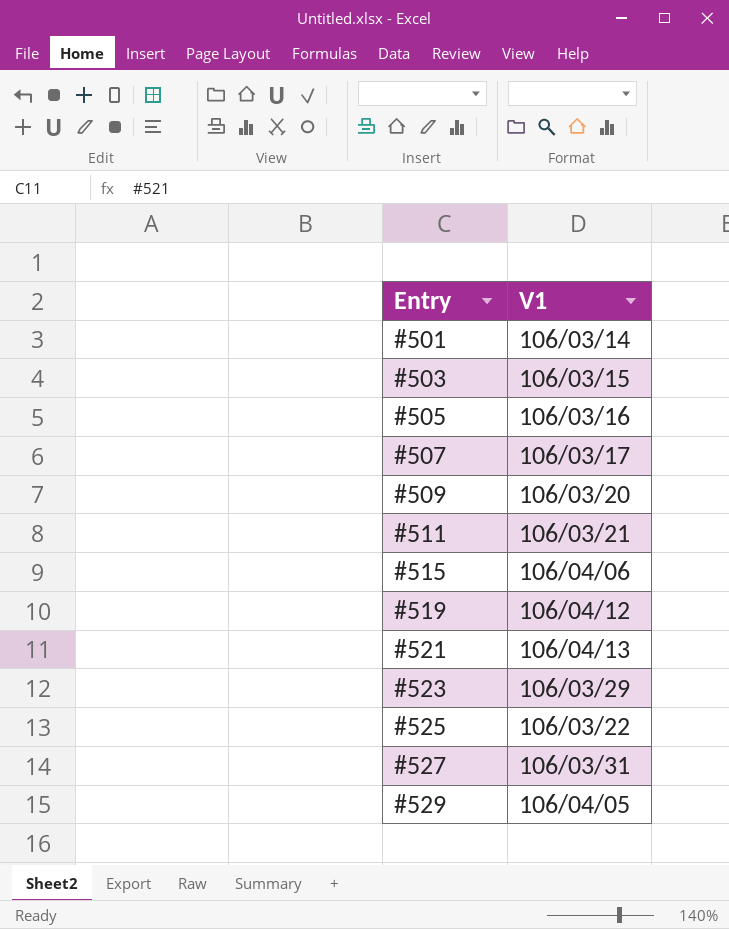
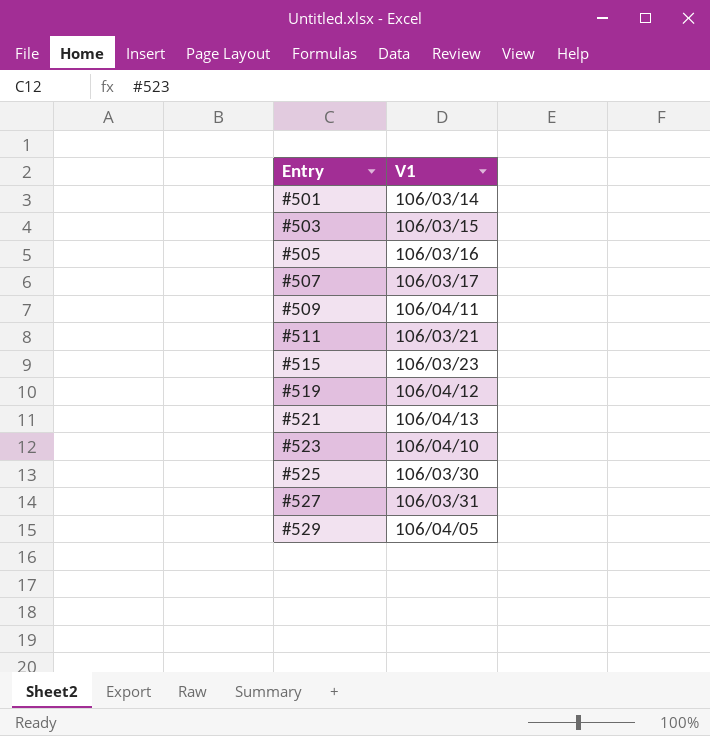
#509 | V1: 106/03/20 -> 106/04/11
#515 | V1: 106/04/06 -> 106/03/23
#523 | V1: 106/03/29 -> 106/04/10
#525 | V1: 106/03/22 -> 106/03/30

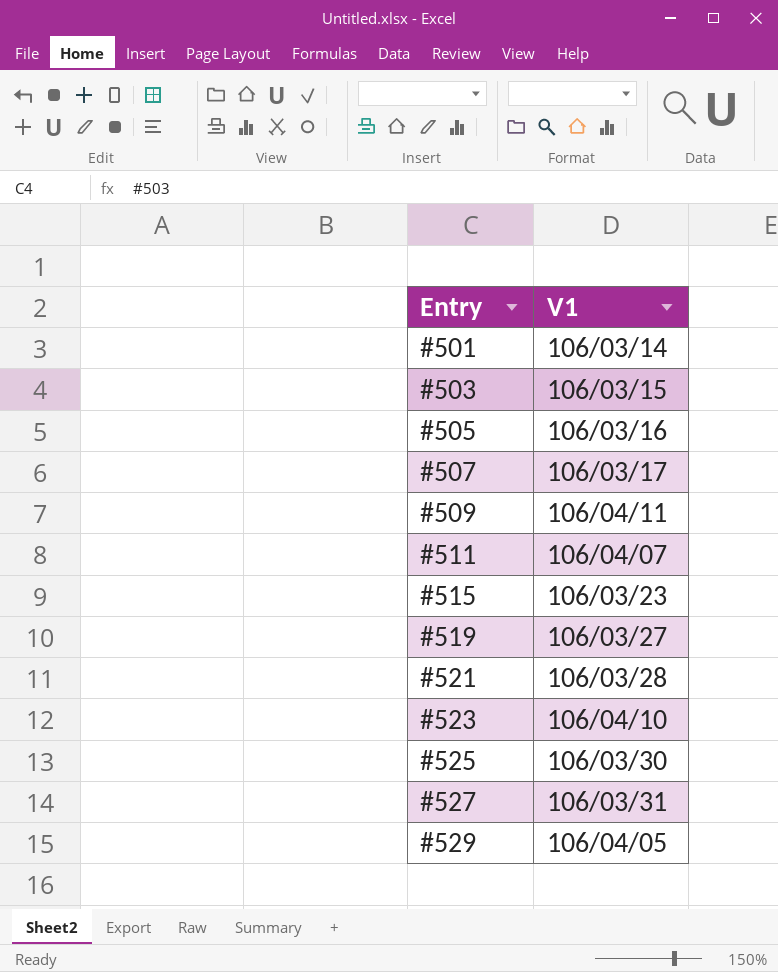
#511 | V1: 106/03/21 -> 106/04/07
#519 | V1: 106/04/12 -> 106/03/27
#521 | V1: 106/04/13 -> 106/03/28

